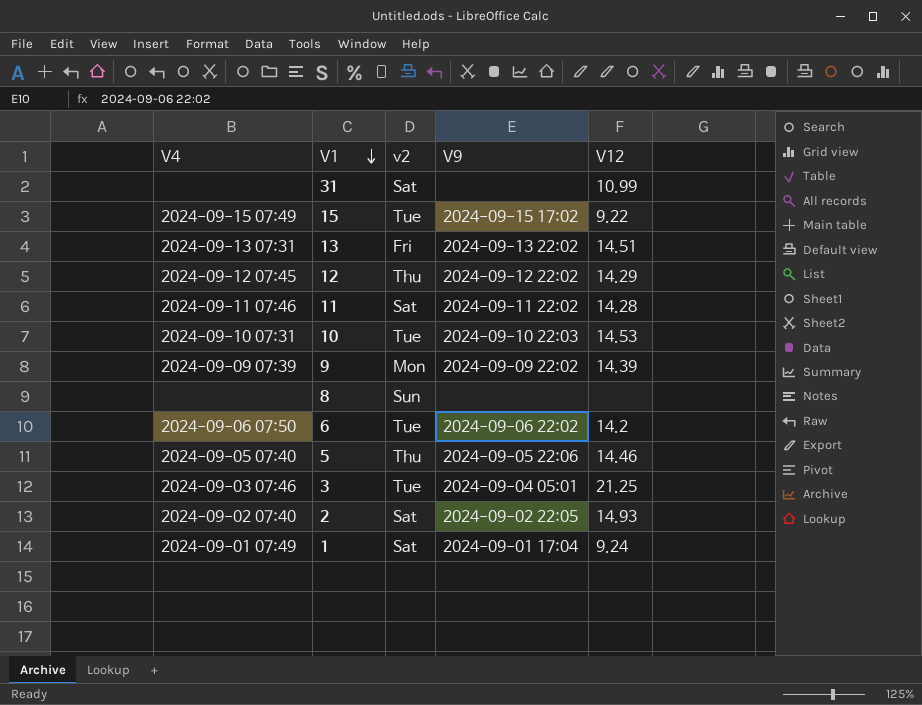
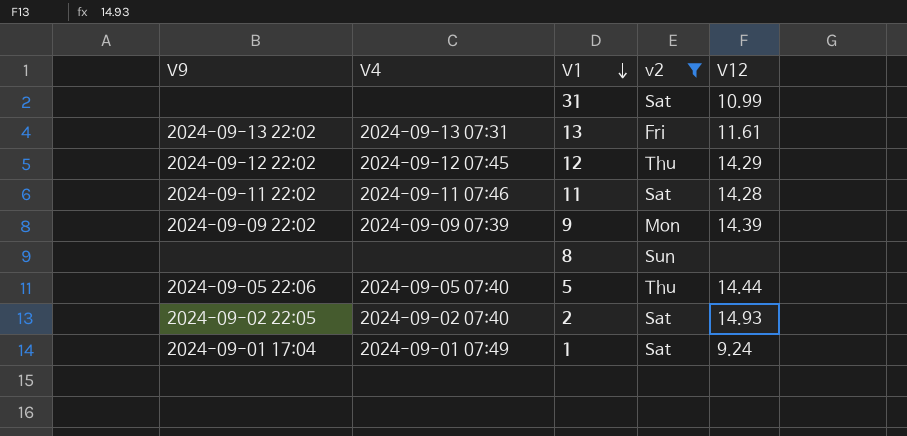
filter: none -> v2 != Tue
column V9 | position: 4 -> 1
13 | V12: 14.51 -> 11.61
5 | V12: 14.46 -> 14.44

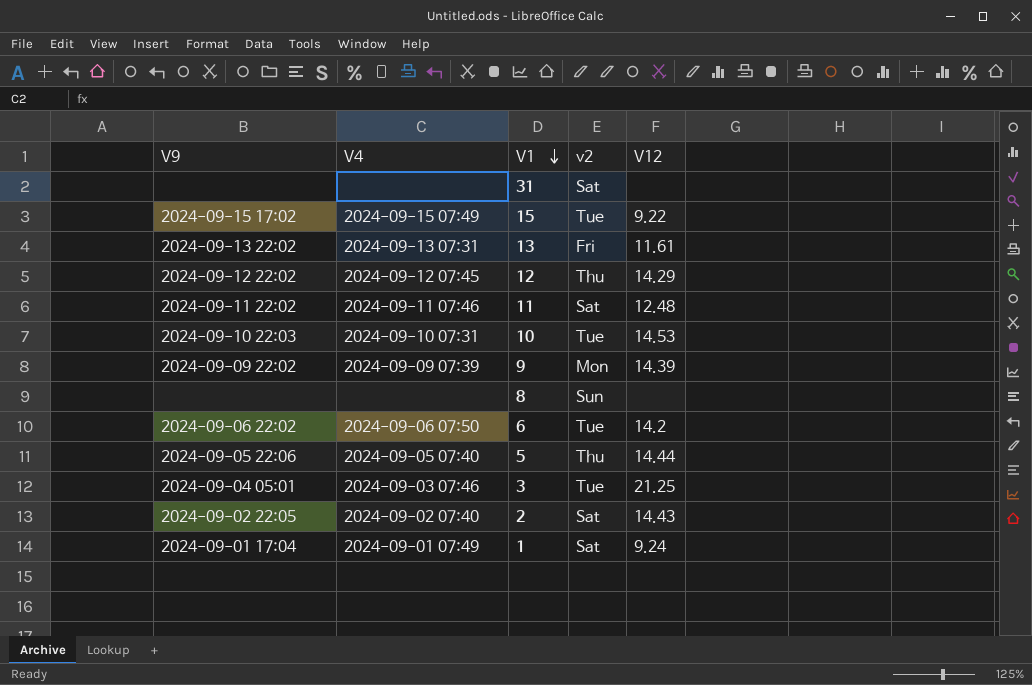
filter: v2 != Tue -> none
31 | V12: 10.99 -> none
11 | V12: 14.28 -> 12.48
2 | V12: 14.93 -> 14.43

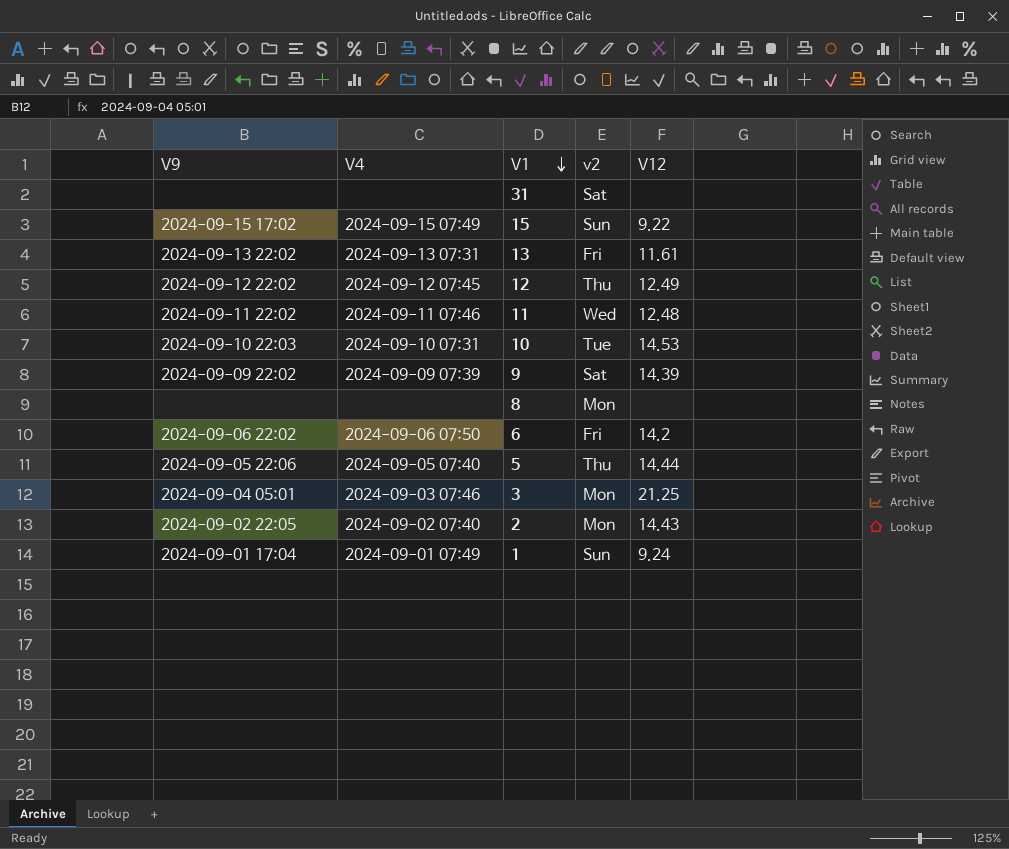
15 | v2: Tue -> Sun
12 | V12: 14.29 -> 12.49
11 | v2: Sat -> Wed
9 | v2: Mon -> Sat
8 | v2: Sun -> Mon
6 | v2: Tue -> Fri
3 | v2: Tue -> Mon
2 | v2: Sat -> Mon
1 | v2: Sat -> Sun

